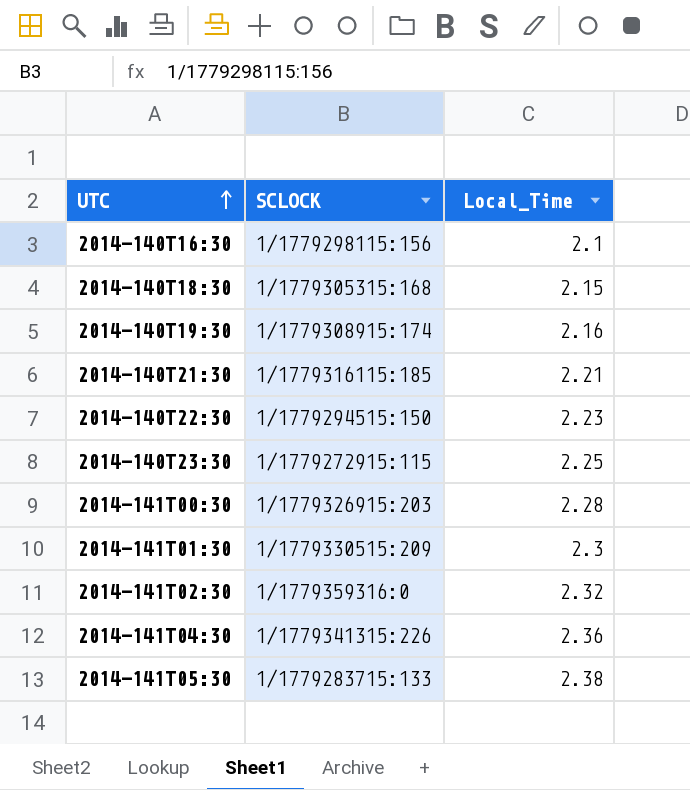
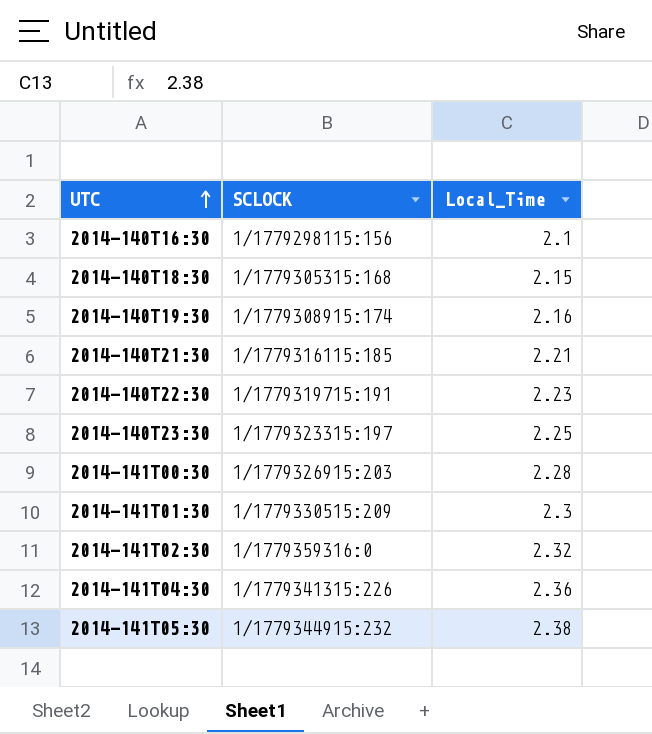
2014-140T22:30 | SCLOCK: 1/1779294515:150 -> 1/1779319715:191
2014-140T23:30 | SCLOCK: 1/1779272915:115 -> 1/1779323315:197
2014-141T05:30 | SCLOCK: 1/1779283715:133 -> 1/1779344915:232

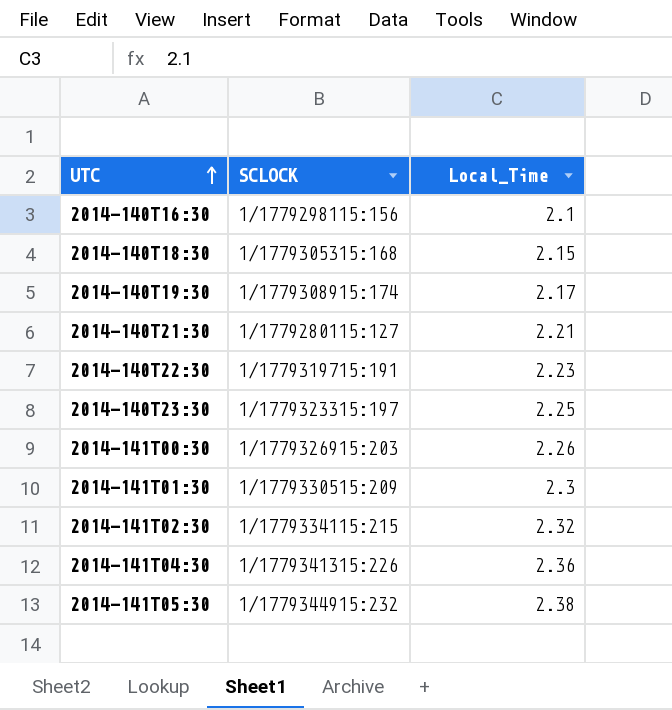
2014-140T19:30 | Local_Time: 2.16 -> 2.17
2014-140T21:30 | SCLOCK: 1/1779316115:185 -> 1/1779280115:127
2014-141T00:30 | Local_Time: 2.28 -> 2.26
2014-141T02:30 | SCLOCK: 1/1779359316:0 -> 1/1779334115:215

